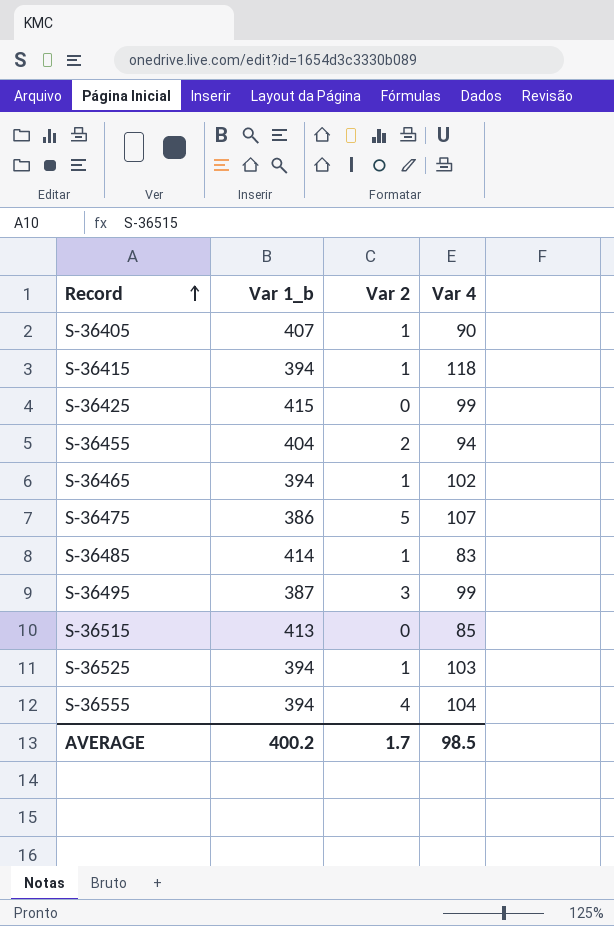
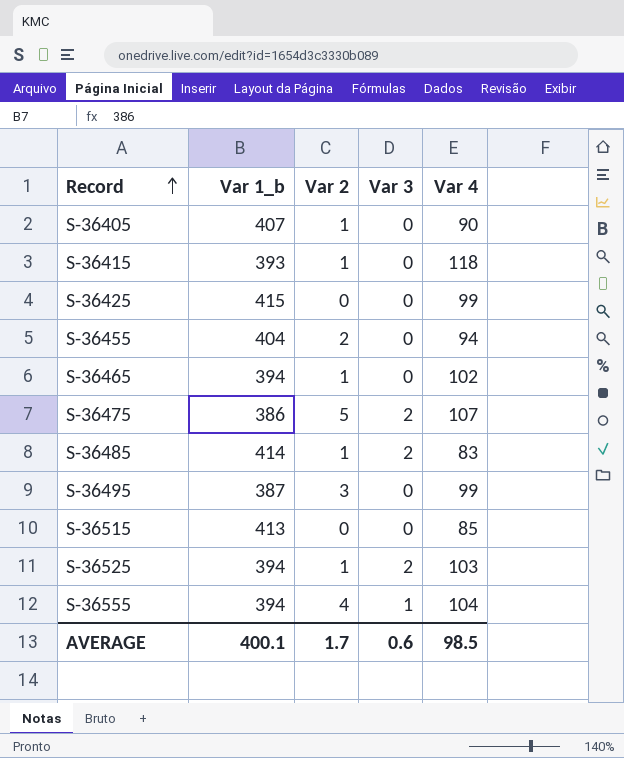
column Var 3 | position: none -> 4
S-36415 | Var 1_b: 394 -> 393
AVERAGE | Var 1_b: 400.2 -> 400.1

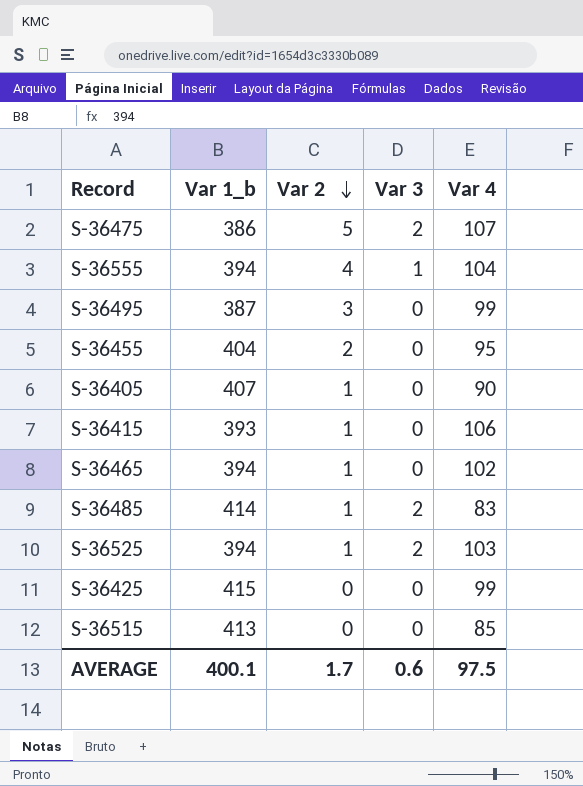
row order: Record ascending -> Var 2 descending
S-36455 | Var 4: 94 -> 95
S-36415 | Var 4: 118 -> 106
AVERAGE | Var 4: 98.5 -> 97.5

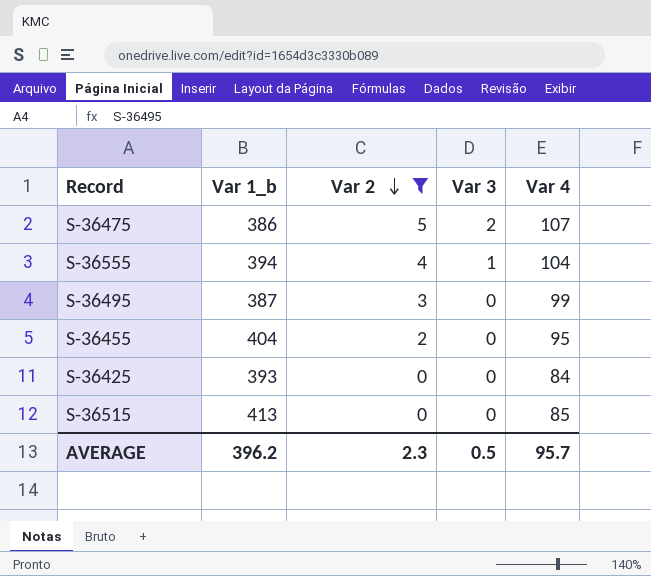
filter: none -> Var 2 != 1
S-36425 | Var 1_b: 415 -> 393
S-36425 | Var 4: 99 -> 84
AVERAGE | Var 1_b: 400.1 -> 396.2
AVERAGE | Var 2: 1.7 -> 2.3
AVERAGE | Var 3: 0.6 -> 0.5
AVERAGE | Var 4: 97.5 -> 95.7

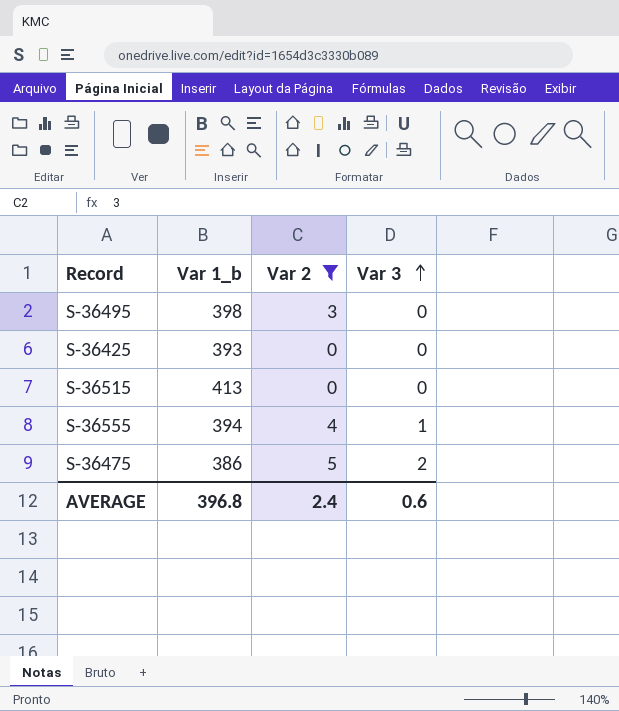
row order: Var 2 descending -> Var 3 ascending
column Var 4 | position: 5 -> none
row S-36455: 404 | 2 | 0 | 95 -> none
S-36495 | Var 1_b: 387 -> 398
AVERAGE | Var 1_b: 396.2 -> 396.8
AVERAGE | Var 2: 2.3 -> 2.4
AVERAGE | Var 3: 0.5 -> 0.6

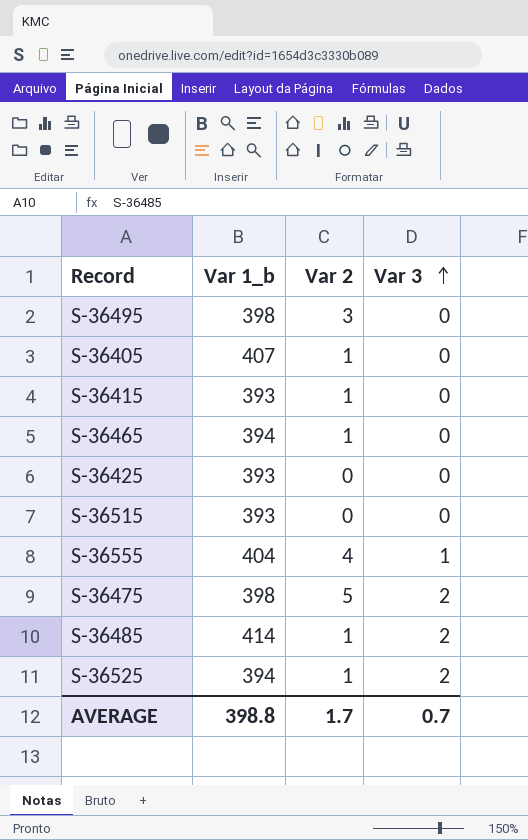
filter: Var 2 != 1 -> none
S-36515 | Var 1_b: 413 -> 393
S-36555 | Var 1_b: 394 -> 404
S-36475 | Var 1_b: 386 -> 398
AVERAGE | Var 1_b: 396.8 -> 398.8
AVERAGE | Var 2: 2.4 -> 1.7
AVERAGE | Var 3: 0.6 -> 0.7

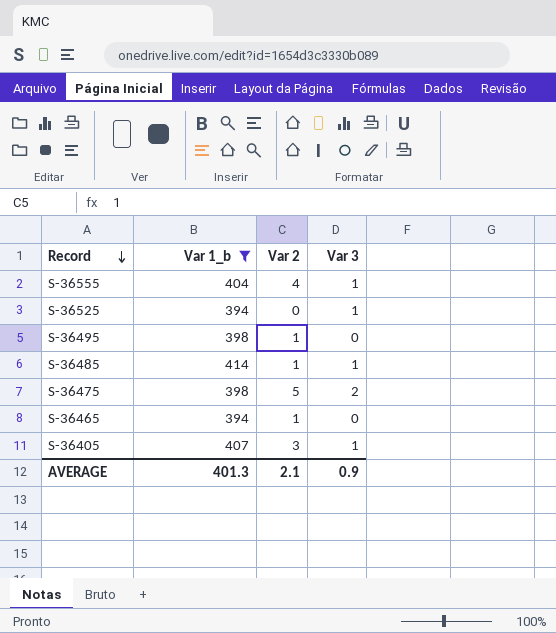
filter: none -> Var 1_b != 393
row order: Var 3 ascending -> Record descending
S-36525 | Var 2: 1 -> 0
S-36525 | Var 3: 2 -> 1
S-36495 | Var 2: 3 -> 1
S-36485 | Var 3: 2 -> 1
S-36405 | Var 2: 1 -> 3
S-36405 | Var 3: 0 -> 1
AVERAGE | Var 1_b: 398.8 -> 401.3
AVERAGE | Var 2: 1.7 -> 2.1
AVERAGE | Var 3: 0.7 -> 0.9

